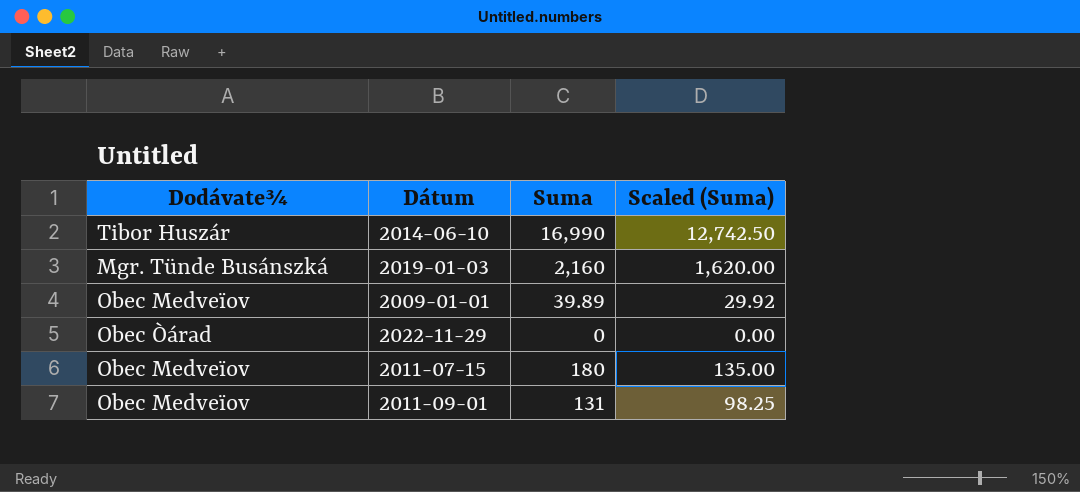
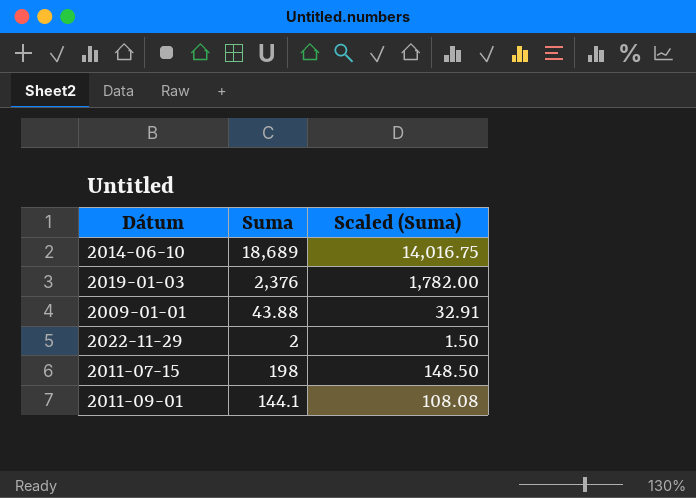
column Dodávate¾ | position: 1 -> none
2014-06-10 | Suma: 16,990 -> 18,689
2014-06-10 | Scaled (Suma): 12,742.50 -> 14,016.75
2019-01-03 | Suma: 2,160 -> 2,376
2019-01-03 | Scaled (Suma): 1,620.00 -> 1,782.00
2009-01-01 | Suma: 39.89 -> 43.88
2009-01-01 | Scaled (Suma): 29.92 -> 32.91
2022-11-29 | Suma: 0 -> 2
2022-11-29 | Scaled (Suma): 0.00 -> 1.50
2011-07-15 | Suma: 180 -> 198
2011-07-15 | Scaled (Suma): 135.00 -> 148.50
2011-09-01 | Suma: 131 -> 144.1
2011-09-01 | Scaled (Suma): 98.25 -> 108.08

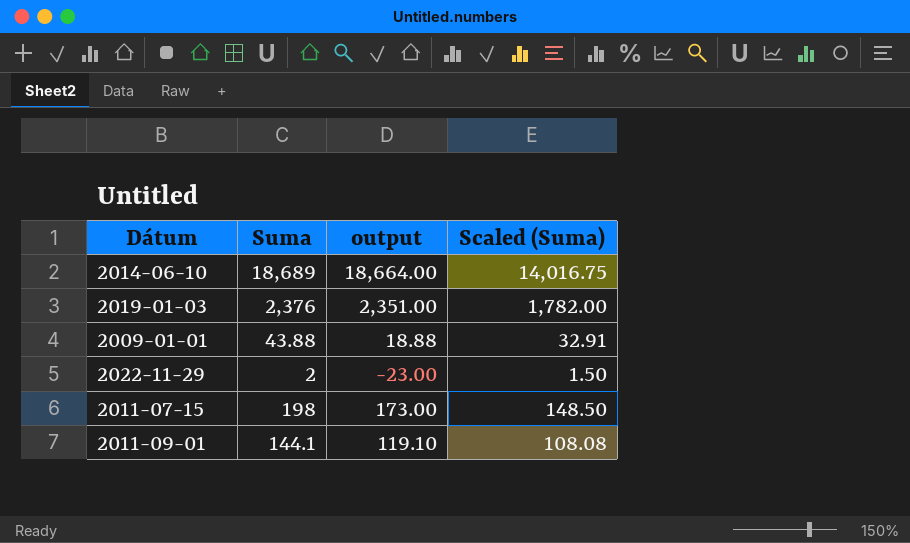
column output | formula: none -> [Suma] - 25

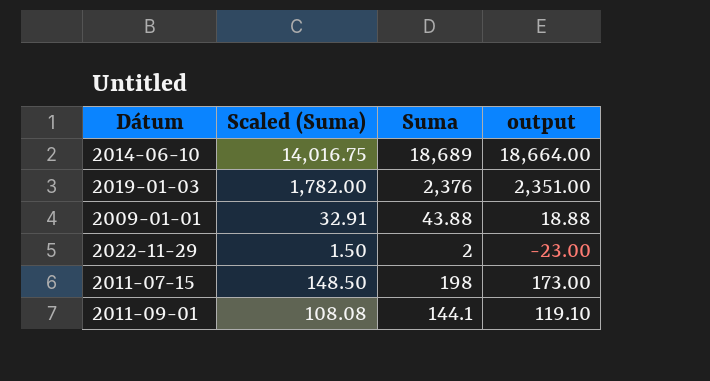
column Scaled (Suma) | position: 4 -> 2

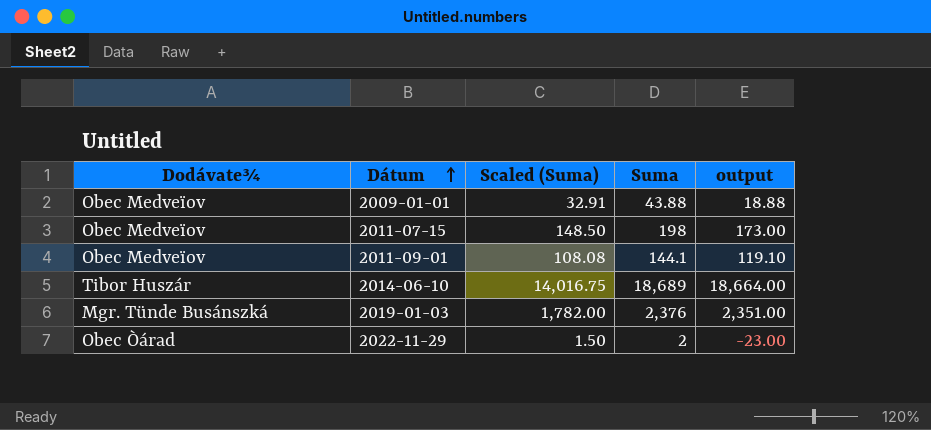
row order: none -> Dátum ascending
column Dodávate¾ | position: none -> 1

